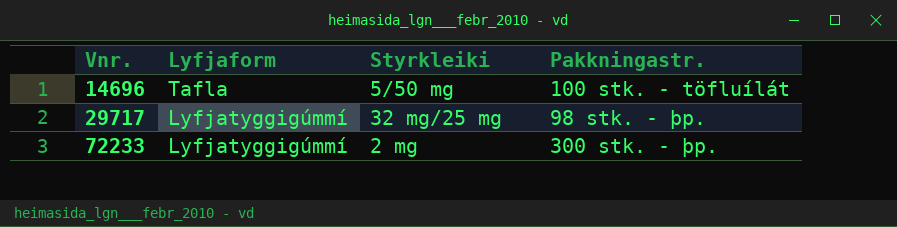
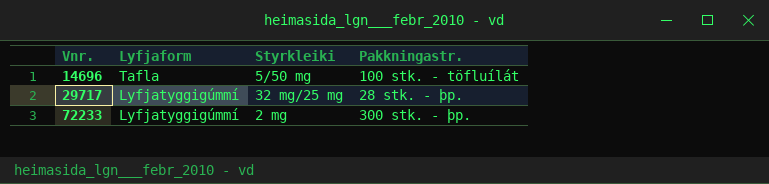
29717 | Pakkningastr.: 98 stk. - þp. -> 28 stk. - þp.

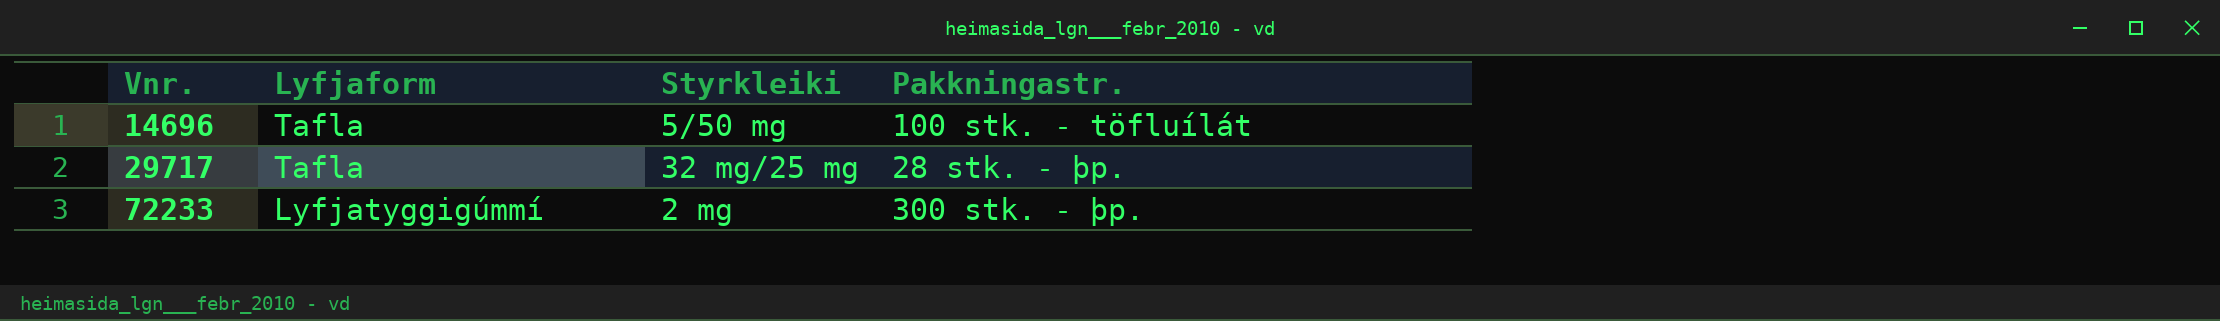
29717 | Lyfjaform: Lyfjatyggigúmmí -> Tafla

